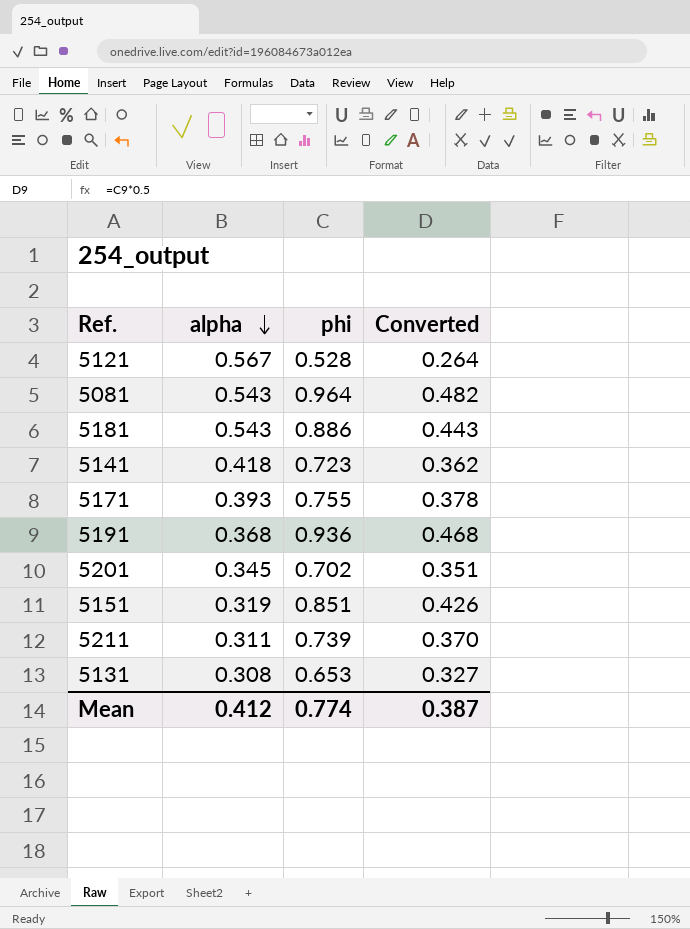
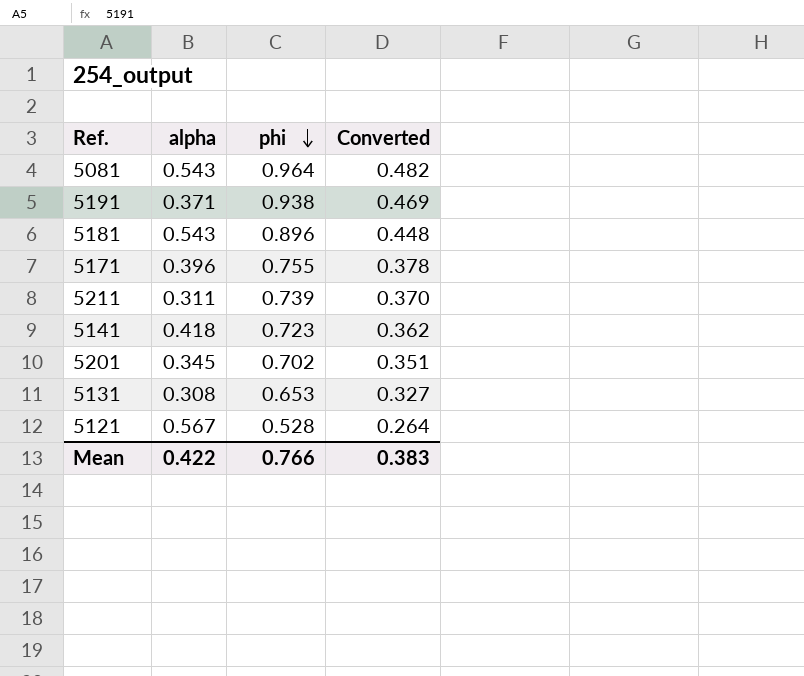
row order: alpha descending -> phi descending
row 5151: 0.319 | 0.851 | 0.426 -> none
5191 | alpha: 0.368 -> 0.371
5191 | phi: 0.936 -> 0.938
5191 | Converted: 0.468 -> 0.469
5181 | phi: 0.886 -> 0.896
5181 | Converted: 0.443 -> 0.448
5171 | alpha: 0.393 -> 0.396
Mean | alpha: 0.412 -> 0.422
Mean | phi: 0.774 -> 0.766
Mean | Converted: 0.387 -> 0.383

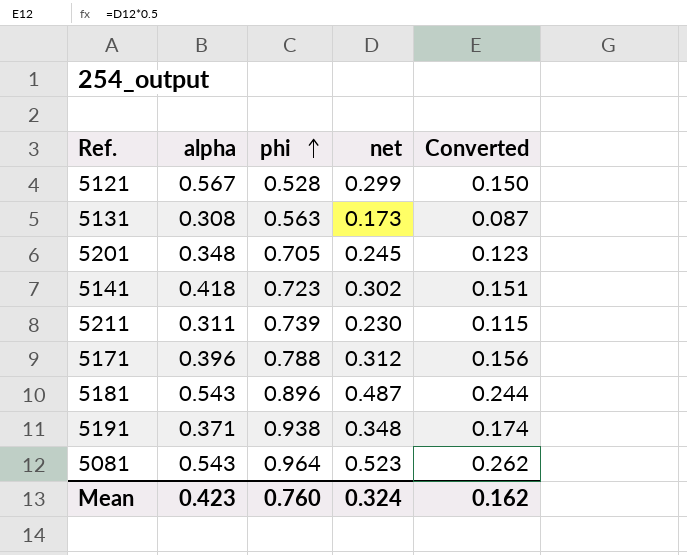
row order: phi descending -> phi ascending
column net | formula: none -> [alpha] * [phi]
column Converted | formula: [phi] * 0.5 -> [net] * 0.5
5131 | phi: 0.653 -> 0.563
5201 | alpha: 0.345 -> 0.348
5201 | phi: 0.702 -> 0.705
5171 | phi: 0.755 -> 0.788
Mean | alpha: 0.422 -> 0.423
Mean | phi: 0.766 -> 0.760
Mean | Converted: 0.383 -> 0.162

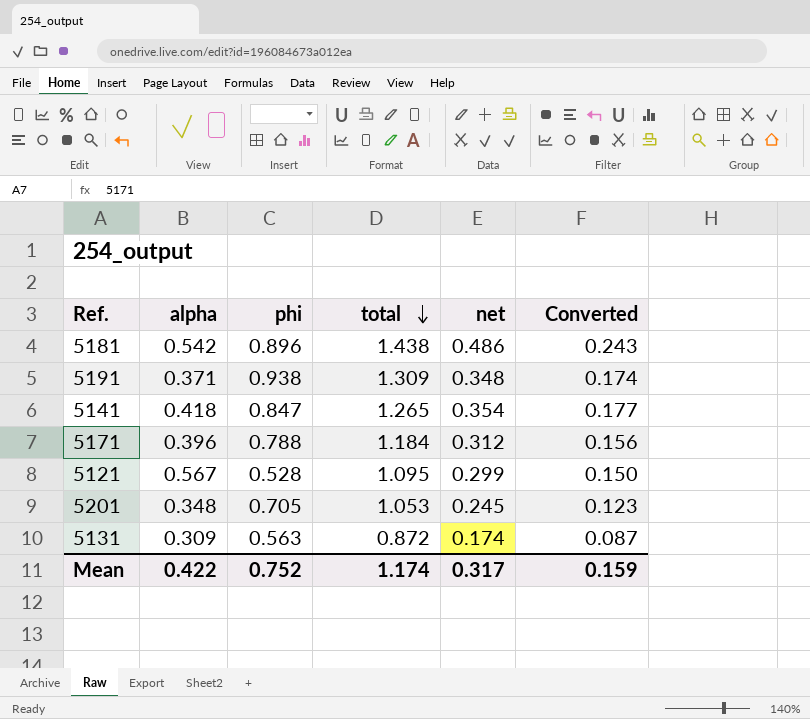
row order: phi ascending -> total descending
column total | formula: none -> [alpha] + [phi]
row 5211: 0.311 | 0.739 | 0.230 | 0.115 -> none
row 5081: 0.543 | 0.964 | 0.523 | 0.262 -> none
5181 | alpha: 0.543 -> 0.542
5181 | net: 0.487 -> 0.486
5181 | Converted: 0.244 -> 0.243
5141 | phi: 0.723 -> 0.847
5141 | net: 0.302 -> 0.354
5141 | Converted: 0.151 -> 0.177
5131 | alpha: 0.308 -> 0.309
5131 | net: 0.173 -> 0.174
Mean | alpha: 0.423 -> 0.422
Mean | phi: 0.760 -> 0.752
Mean | net: 0.324 -> 0.317
Mean | Converted: 0.162 -> 0.159

